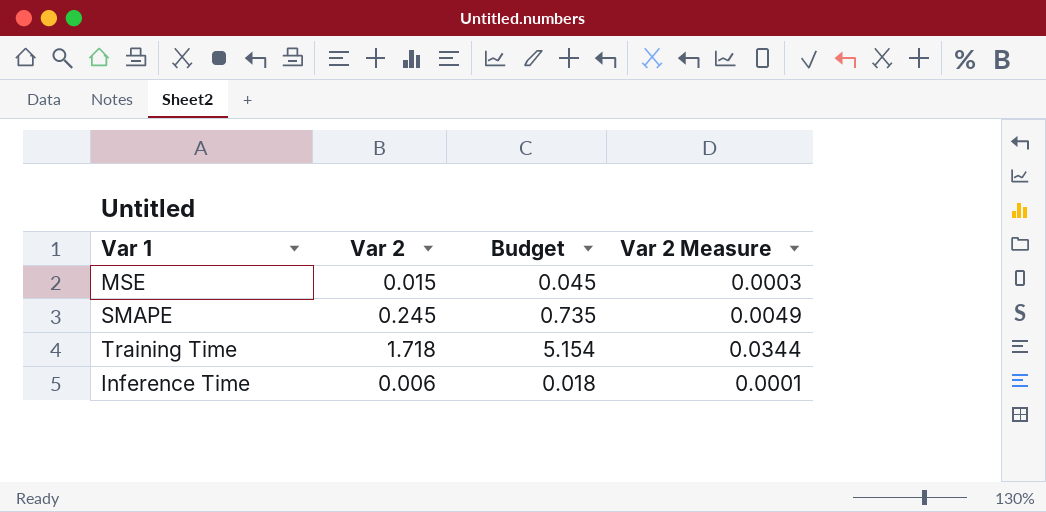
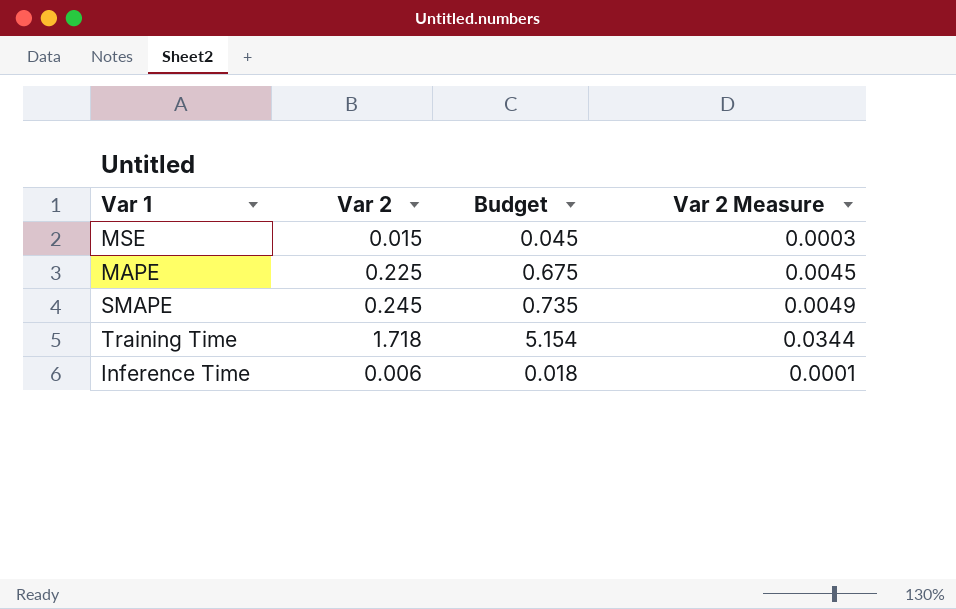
row MAPE: none -> 0.225 | 0.675 | 0.0045

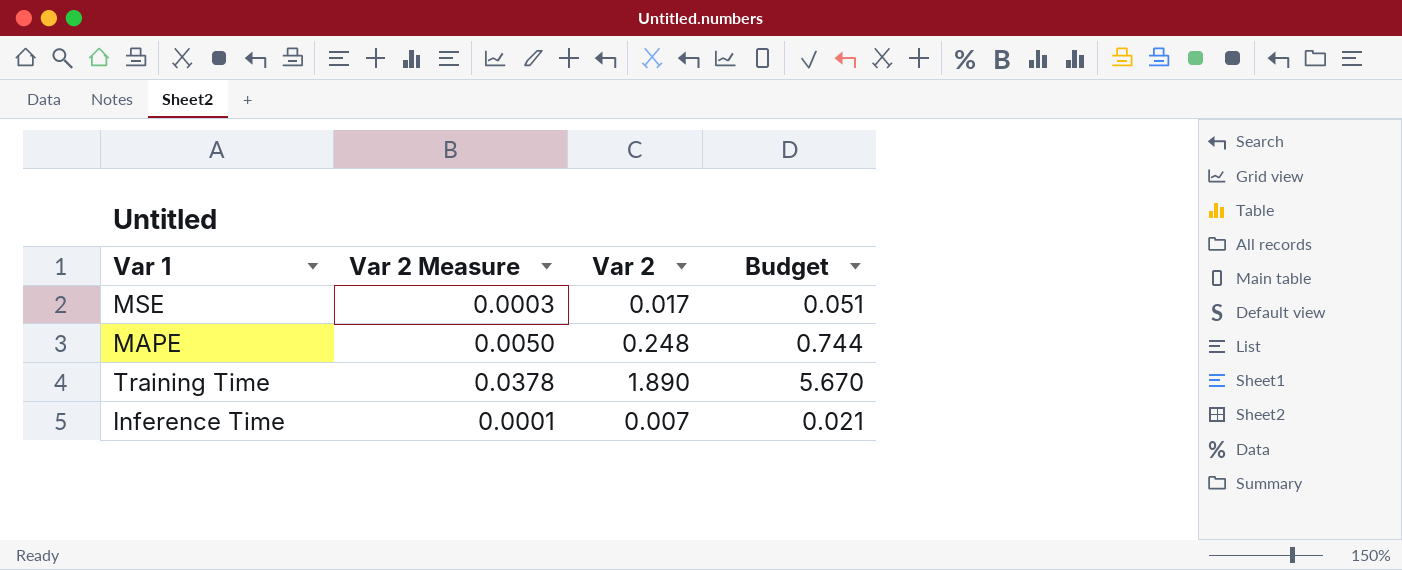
column Var 2 Measure | position: 4 -> 2
row SMAPE: 0.245 | 0.735 | 0.0049 -> none
MSE | Var 2: 0.015 -> 0.017
MSE | Budget: 0.045 -> 0.051
MAPE | Var 2 Measure: 0.0045 -> 0.0050
MAPE | Var 2: 0.225 -> 0.248
MAPE | Budget: 0.675 -> 0.744
Training Time | Var 2 Measure: 0.0344 -> 0.0378
Training Time | Var 2: 1.718 -> 1.890
Training Time | Budget: 5.154 -> 5.670
Inference Time | Var 2: 0.006 -> 0.007
Inference Time | Budget: 0.018 -> 0.021

